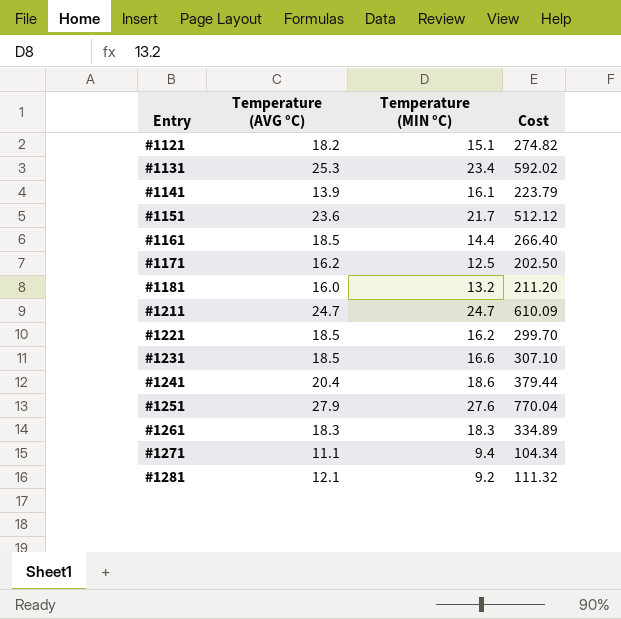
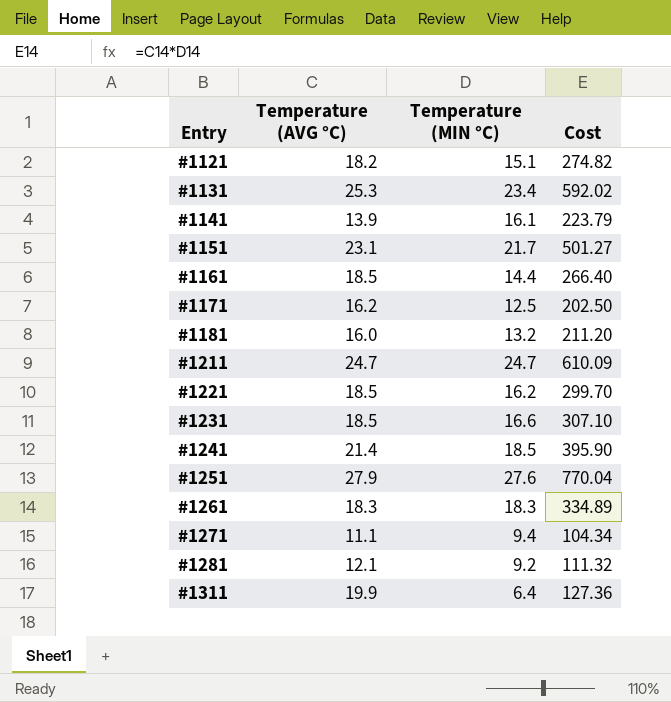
#1151 | Temperature (AVG °C): 23.6 -> 23.1
#1151 | Cost: 512.12 -> 501.27
#1241 | Temperature (AVG °C): 20.4 -> 21.4
#1241 | Temperature (MIN °C): 18.6 -> 18.5
#1241 | Cost: 379.44 -> 395.90
row #1311: none -> 19.9 | 6.4 | 127.36

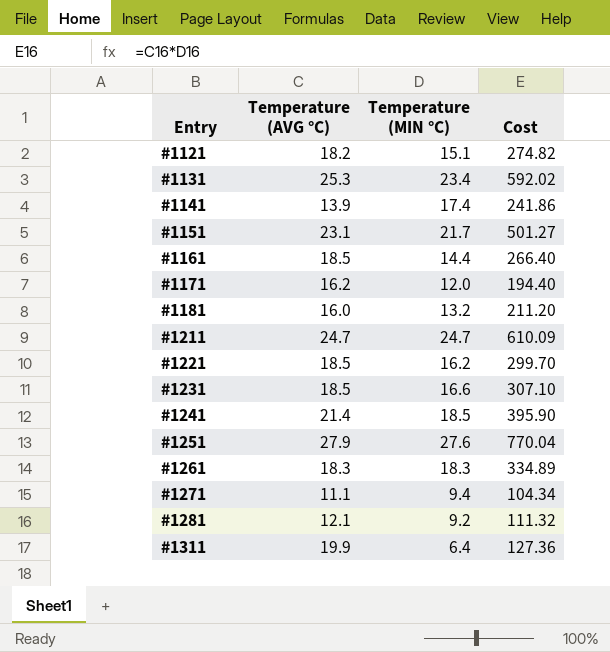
#1141 | Temperature (MIN °C): 16.1 -> 17.4
#1141 | Cost: 223.79 -> 241.86
#1171 | Temperature (MIN °C): 12.5 -> 12.0
#1171 | Cost: 202.50 -> 194.40

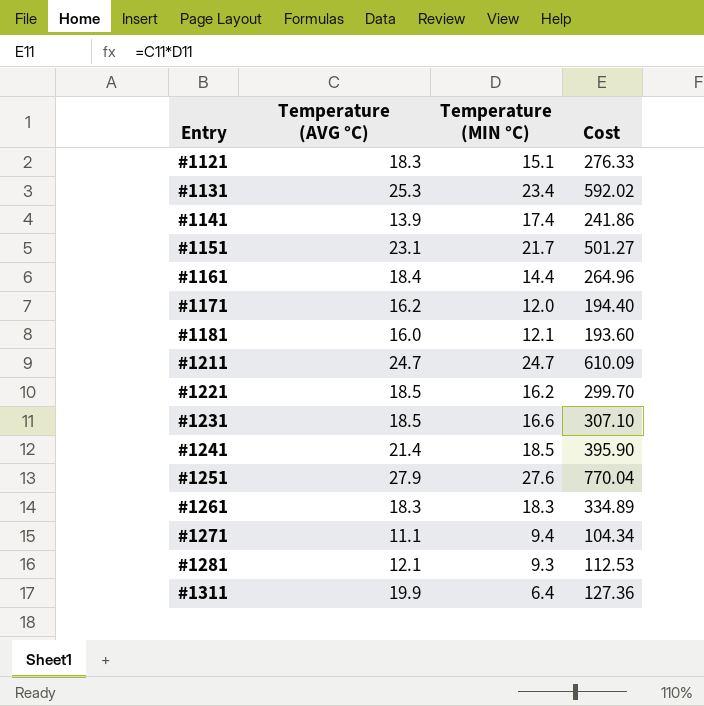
#1121 | Temperature (AVG °C): 18.2 -> 18.3
#1121 | Cost: 274.82 -> 276.33
#1161 | Temperature (AVG °C): 18.5 -> 18.4
#1161 | Cost: 266.40 -> 264.96
#1181 | Temperature (MIN °C): 13.2 -> 12.1
#1181 | Cost: 211.20 -> 193.60
#1281 | Temperature (MIN °C): 9.2 -> 9.3
#1281 | Cost: 111.32 -> 112.53

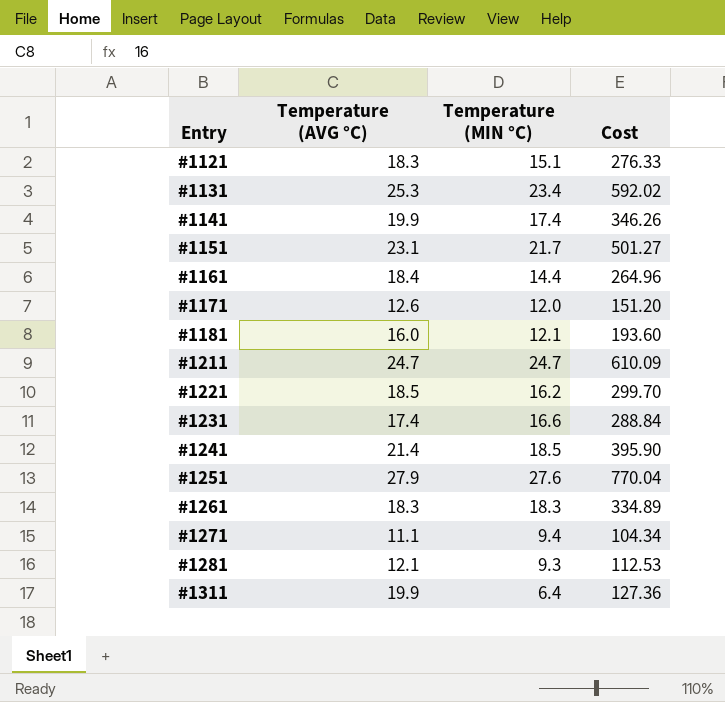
#1141 | Temperature (AVG °C): 13.9 -> 19.9
#1141 | Cost: 241.86 -> 346.26
#1171 | Temperature (AVG °C): 16.2 -> 12.6
#1171 | Cost: 194.40 -> 151.20
#1231 | Temperature (AVG °C): 18.5 -> 17.4
#1231 | Cost: 307.10 -> 288.84

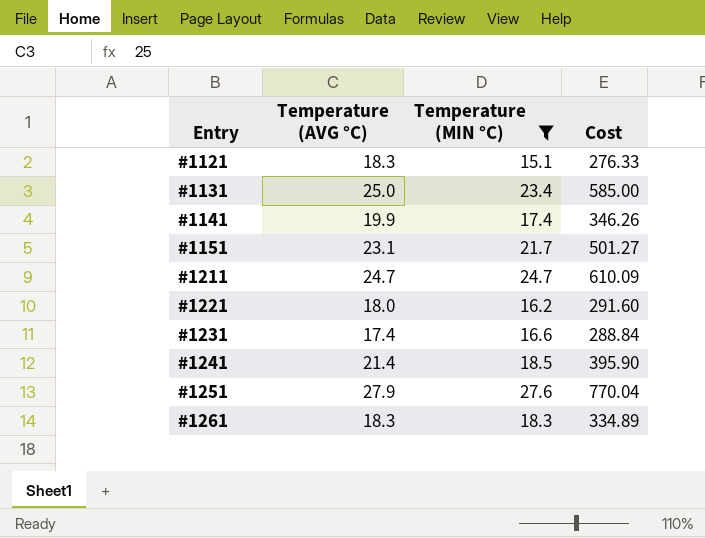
filter: none -> Temperature (MIN °C) >= 15.1
#1131 | Temperature (AVG °C): 25.3 -> 25.0
#1131 | Cost: 592.02 -> 585.00
#1221 | Temperature (AVG °C): 18.5 -> 18.0
#1221 | Cost: 299.70 -> 291.60

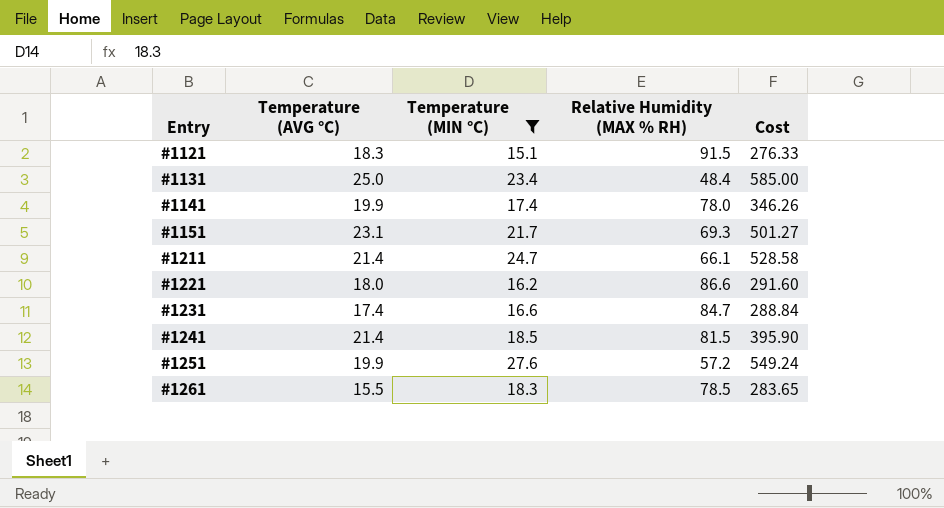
column Relative Humidity (MAX % RH) | position: none -> 4
#1211 | Temperature (AVG °C): 24.7 -> 21.4
#1211 | Cost: 610.09 -> 528.58
#1251 | Temperature (AVG °C): 27.9 -> 19.9
#1251 | Cost: 770.04 -> 549.24
#1261 | Temperature (AVG °C): 18.3 -> 15.5
#1261 | Cost: 334.89 -> 283.65

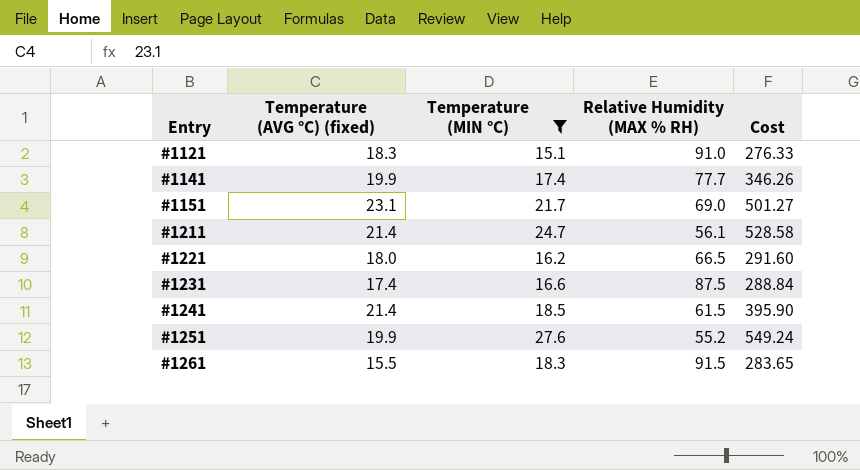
column name: Temperature (AVG °C) -> Temperature (AVG °C) (fixed)
row #1131: 25.0 | 23.4 | 48.4 | 585.00 -> none
#1121 | Relative Humidity (MAX % RH): 91.5 -> 91.0
#1141 | Relative Humidity (MAX % RH): 78.0 -> 77.7
#1151 | Relative Humidity (MAX % RH): 69.3 -> 69.0
#1211 | Relative Humidity (MAX % RH): 66.1 -> 56.1
#1221 | Relative Humidity (MAX % RH): 86.6 -> 66.5
#1231 | Relative Humidity (MAX % RH): 84.7 -> 87.5
#1241 | Relative Humidity (MAX % RH): 81.5 -> 61.5
#1251 | Relative Humidity (MAX % RH): 57.2 -> 55.2
#1261 | Relative Humidity (MAX % RH): 78.5 -> 91.5

